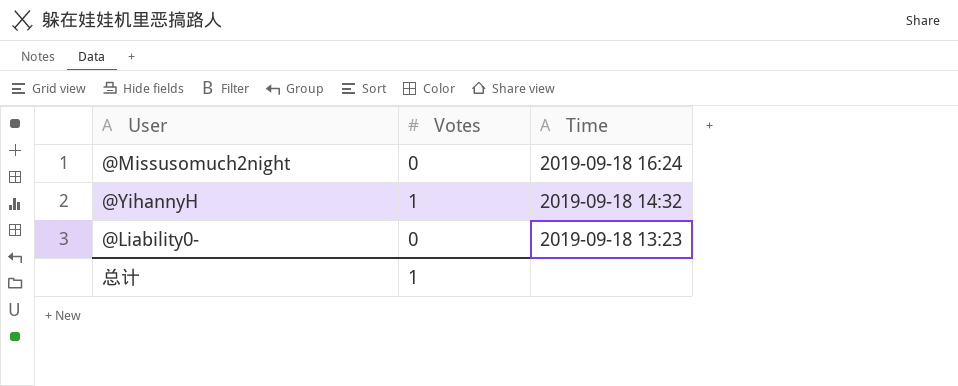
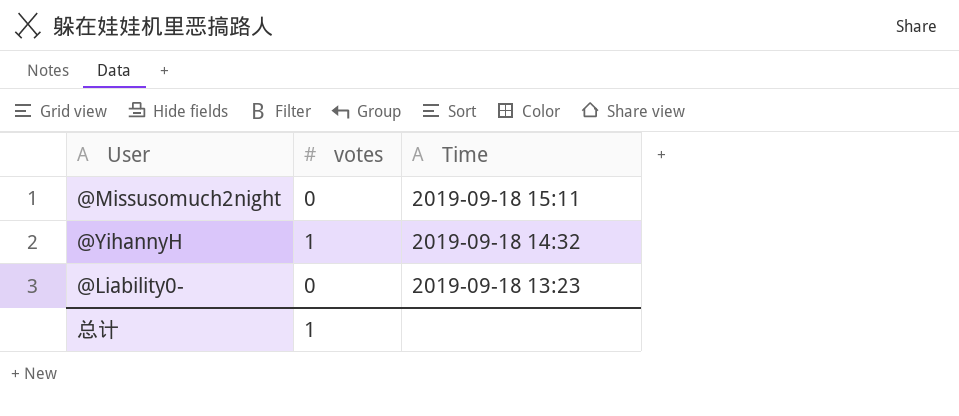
column name: Votes -> votes
@Missusomuch2night | Time: 2019-09-18 16:24 -> 2019-09-18 15:11

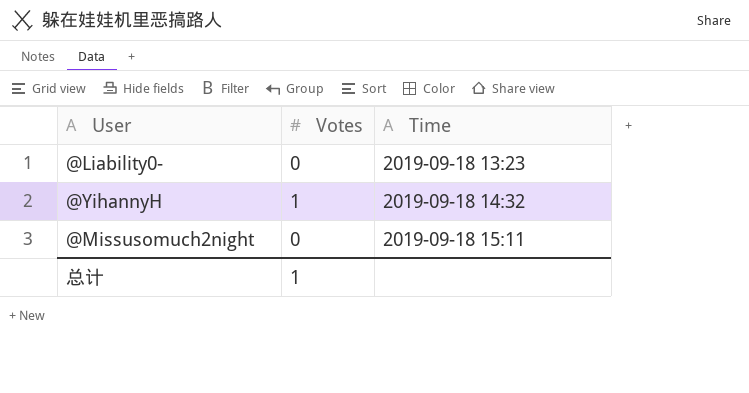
row order: Time descending -> Time ascending
column name: votes -> Votes

